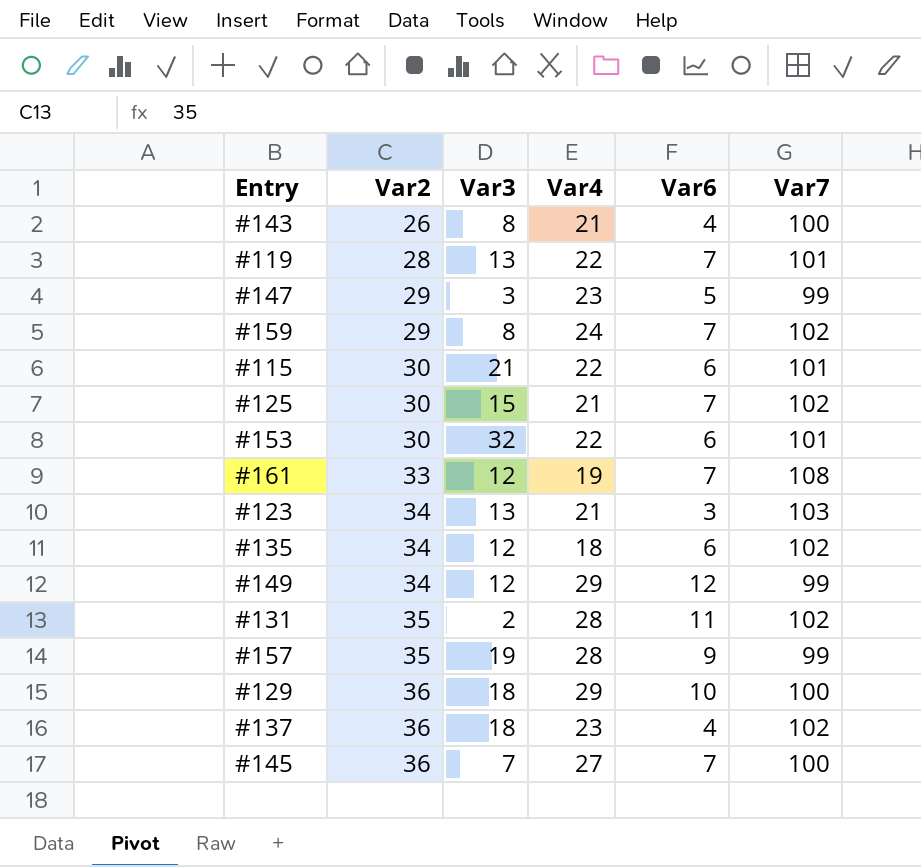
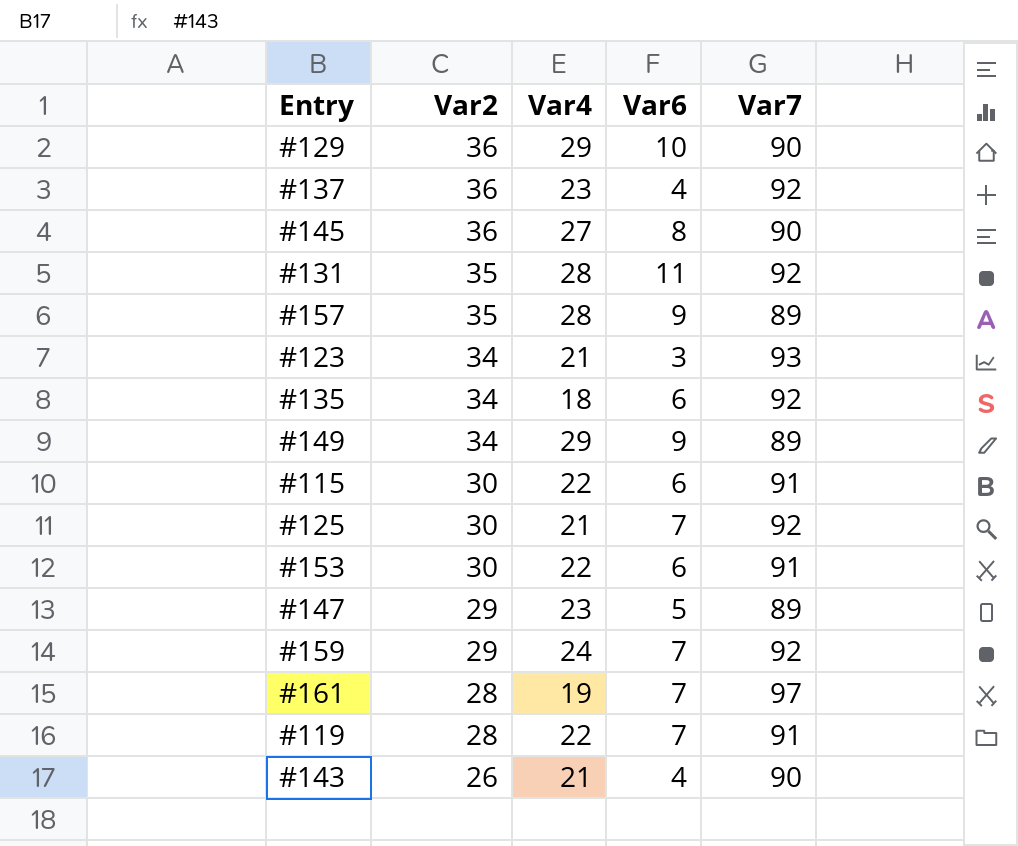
row order: Var2 ascending -> Var2 descending
column Var3 | position: 3 -> none
#129 | Var7: 100 -> 90
#137 | Var7: 102 -> 92
#145 | Var6: 7 -> 8
#145 | Var7: 100 -> 90
#131 | Var7: 102 -> 92
#157 | Var7: 99 -> 89
#123 | Var7: 103 -> 93
#135 | Var7: 102 -> 92
#149 | Var6: 12 -> 9
#149 | Var7: 99 -> 89
#115 | Var7: 101 -> 91
#125 | Var7: 102 -> 92
#153 | Var7: 101 -> 91
#147 | Var7: 99 -> 89
#159 | Var7: 102 -> 92
#161 | Var2: 33 -> 28
#161 | Var7: 108 -> 97
#119 | Var7: 101 -> 91
#143 | Var7: 100 -> 90

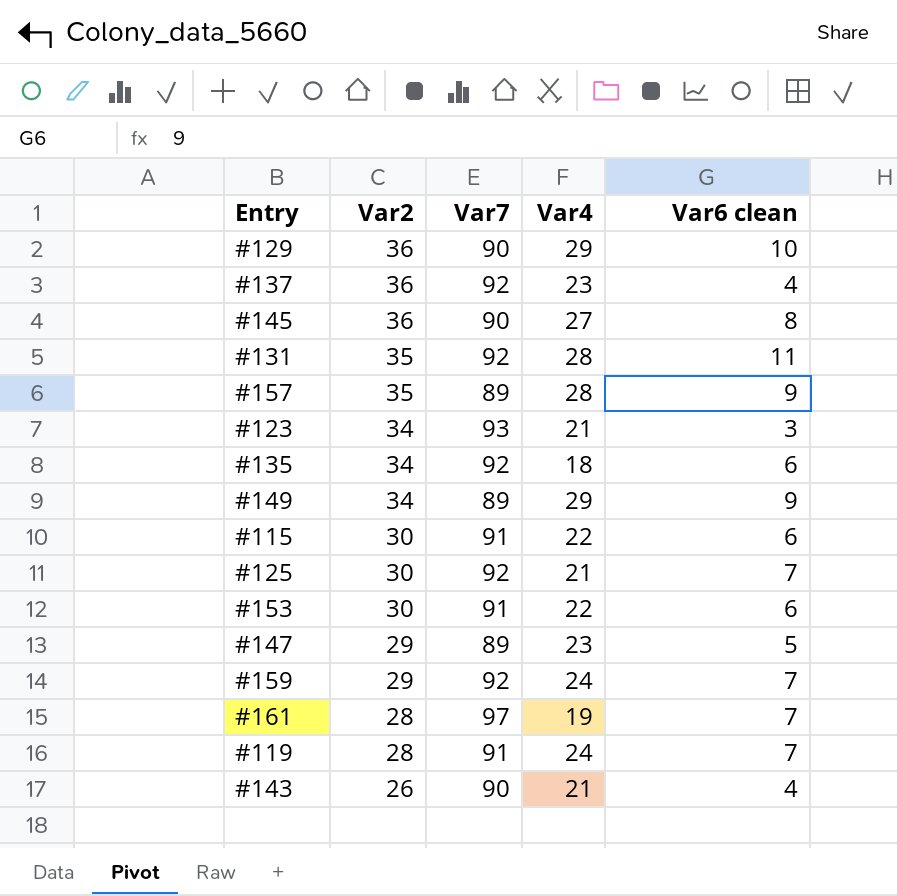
column Var7 | position: 5 -> 3
column name: Var6 -> Var6 clean
#119 | Var4: 22 -> 24

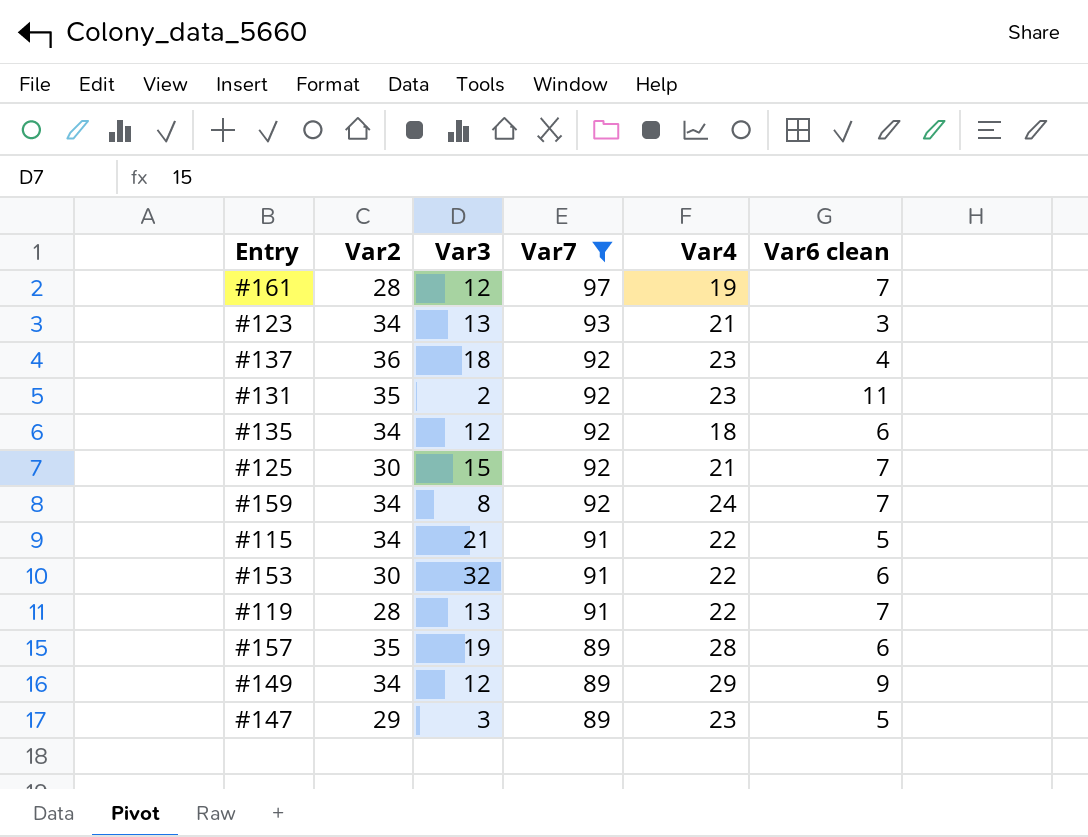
filter: none -> Var7 != 90
row order: Var2 descending -> Var7 descending
column Var3 | position: none -> 3
#131 | Var4: 28 -> 23
#159 | Var2: 29 -> 34
#115 | Var2: 30 -> 34
#115 | Var6 clean: 6 -> 5
#119 | Var4: 24 -> 22
#157 | Var6 clean: 9 -> 6

